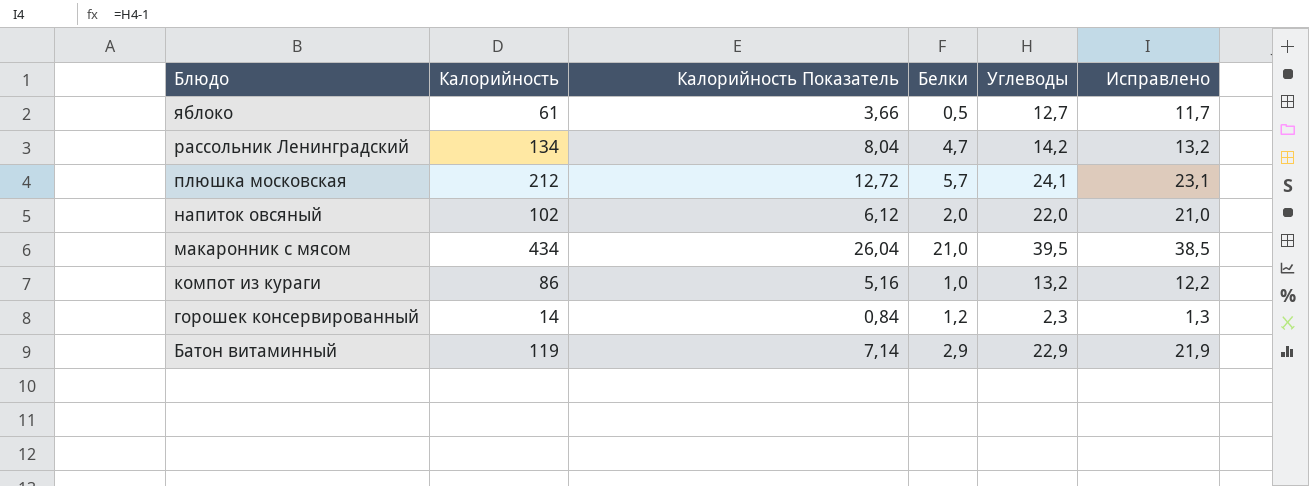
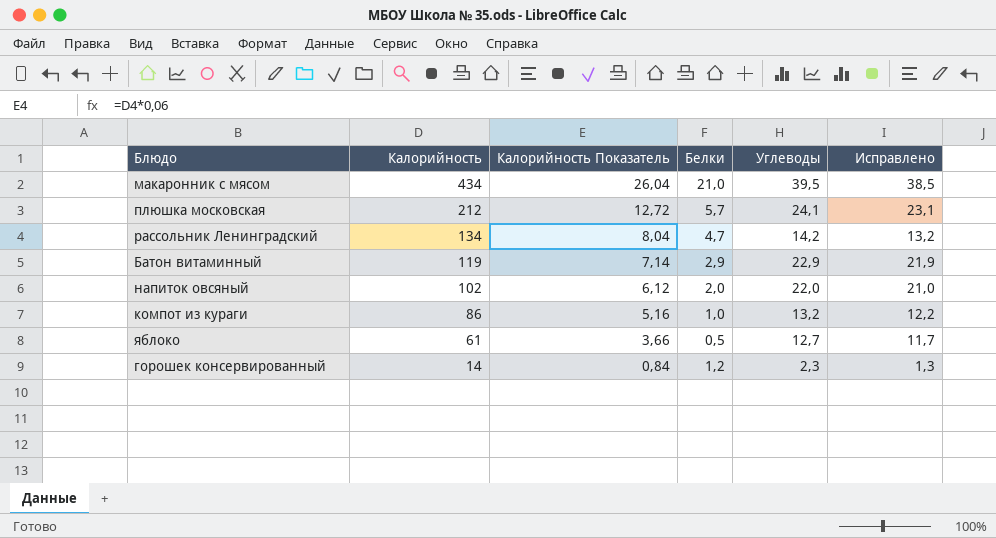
row order: Блюдо descending -> Калорийность descending

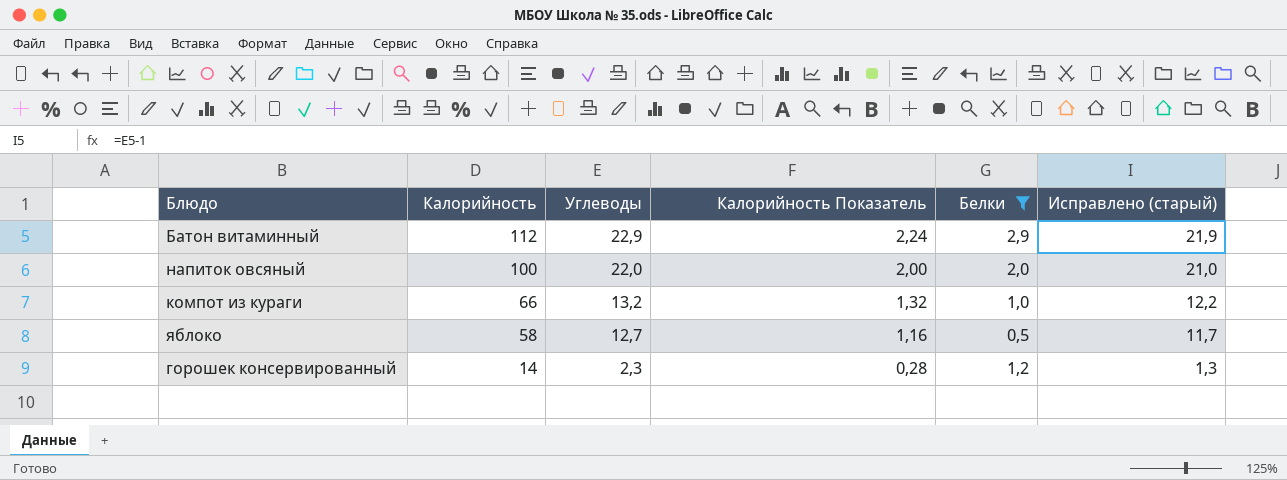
filter: none -> Белки <= 2,9
column Углеводы | position: 5 -> 3
column Калорийность Показатель | formula: [Калорийность] * 0,06 -> [Калорийность] * 0,02
column name: Исправлено -> Исправлено (старый)
Батон витаминный | Калорийность: 119 -> 112
напиток овсяный | Калорийность: 102 -> 100
компот из кураги | Калорийность: 86 -> 66
яблоко | Калорийность: 61 -> 58

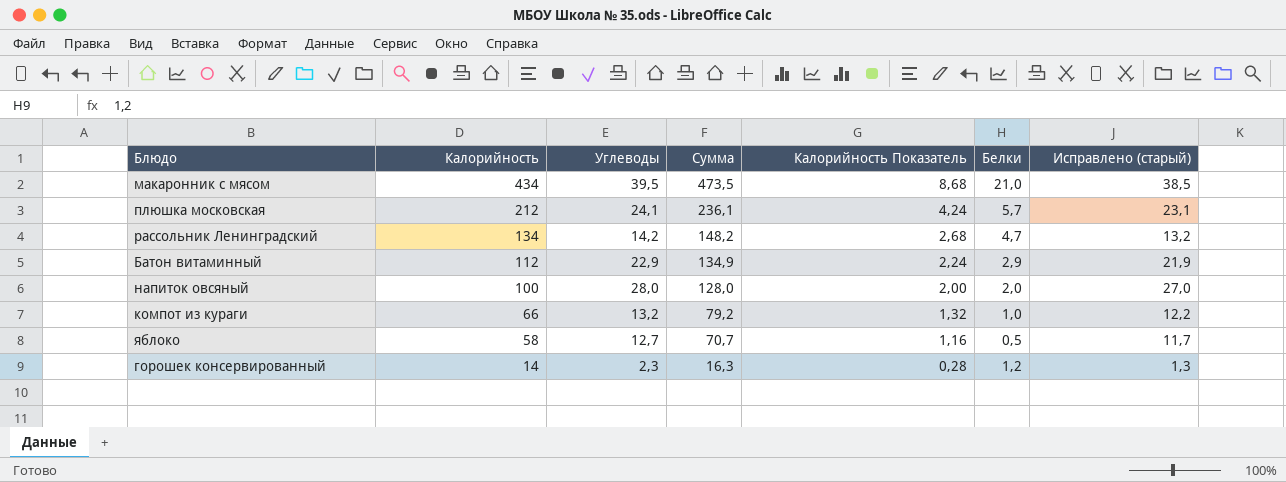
filter: Белки <= 2,9 -> none
column Сумма | formula: none -> [Калорийность] + [Углеводы]
напиток овсяный | Углеводы: 22,0 -> 28,0
напиток овсяный | Исправлено (старый): 21,0 -> 27,0

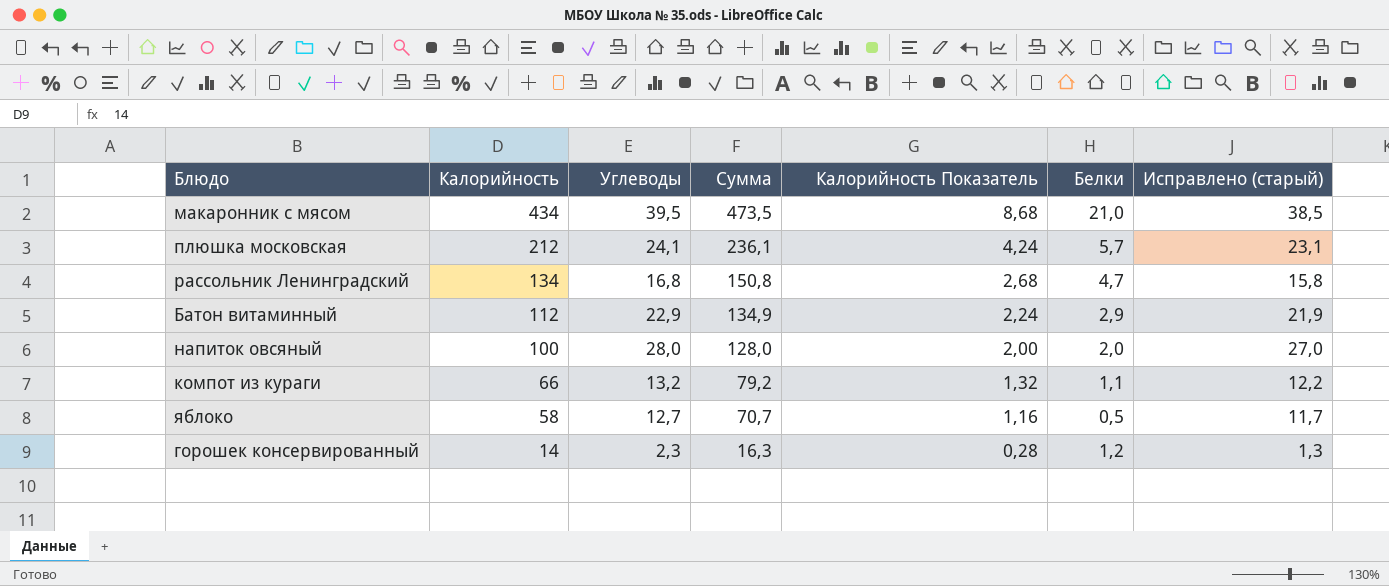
рассольник Ленинградский | Углеводы: 14,2 -> 16,8
рассольник Ленинградский | Сумма: 148,2 -> 150,8
рассольник Ленинградский | Исправлено (старый): 13,2 -> 15,8
компот из кураги | Белки: 1,0 -> 1,1

